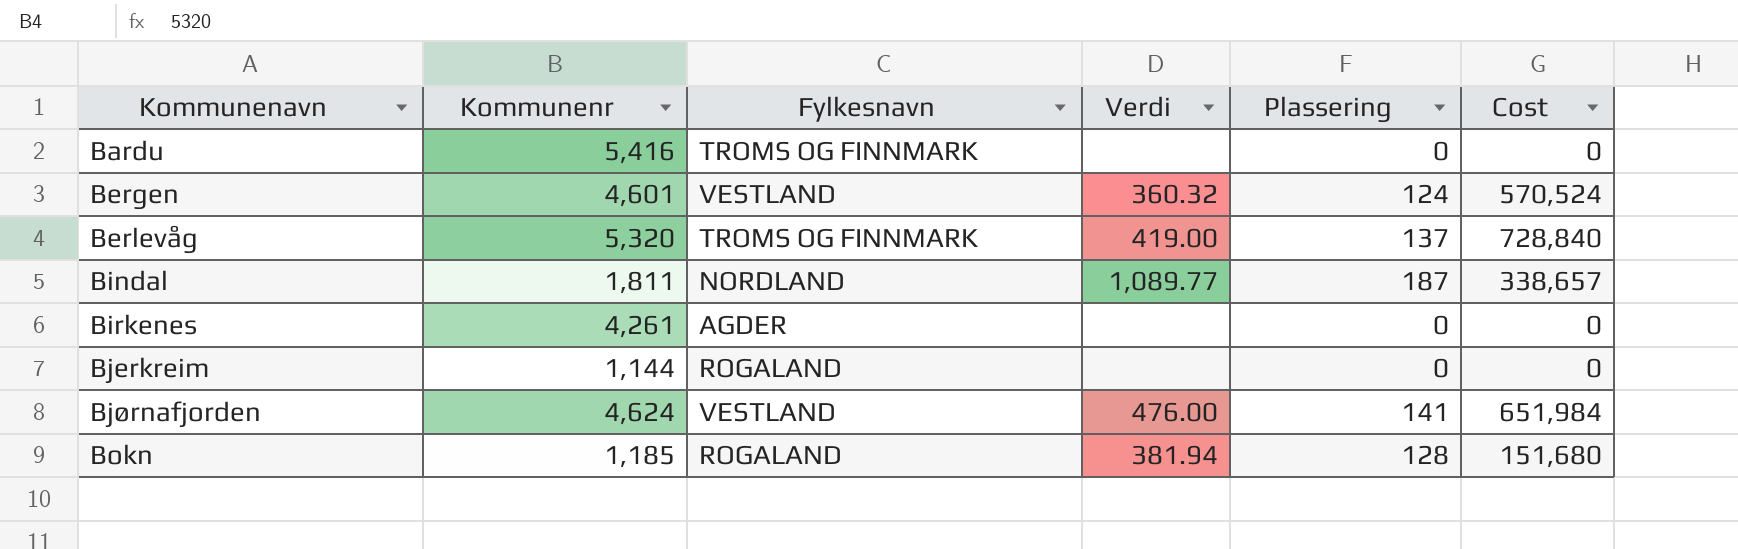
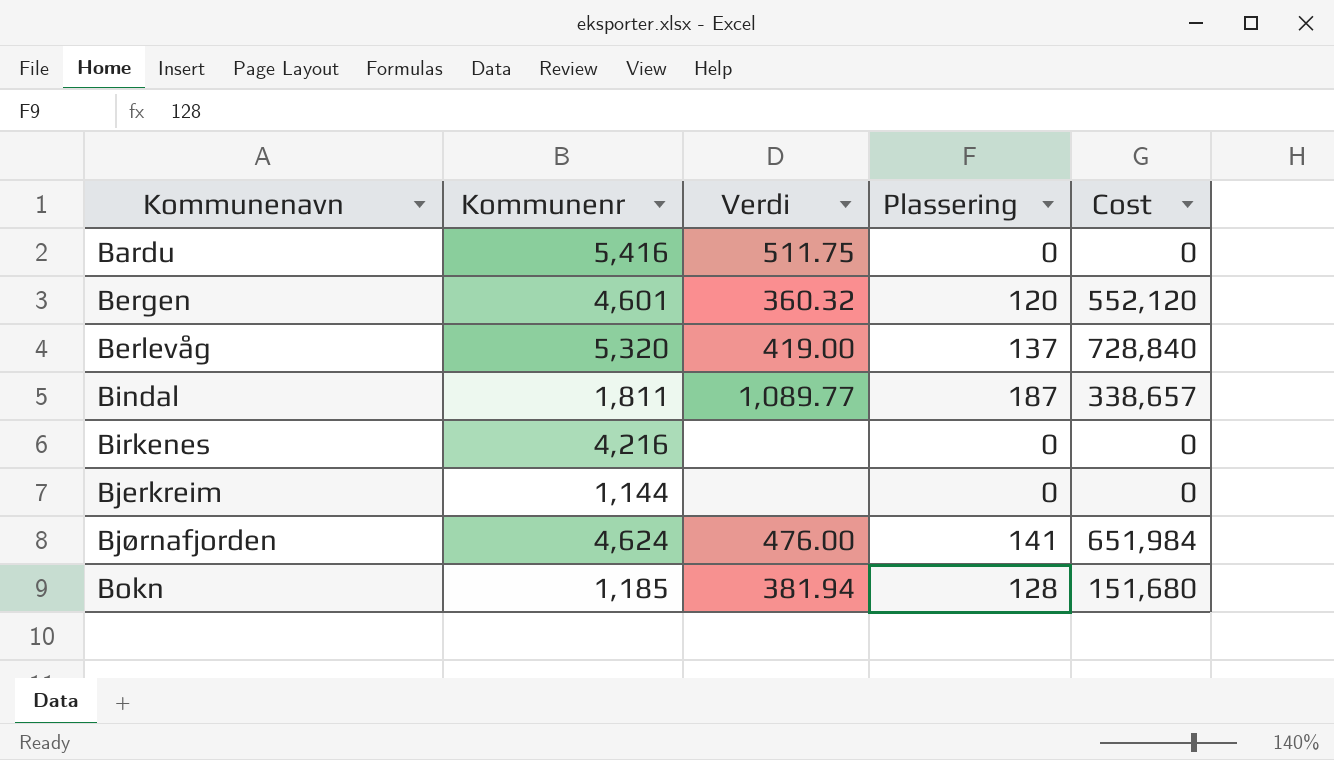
column Fylkesnavn | position: 3 -> none
Bardu | Verdi: none -> 511.75
Bergen | Plassering: 124 -> 120
Bergen | Cost: 570,524 -> 552,120
Birkenes | Kommunenr: 4,261 -> 4,216

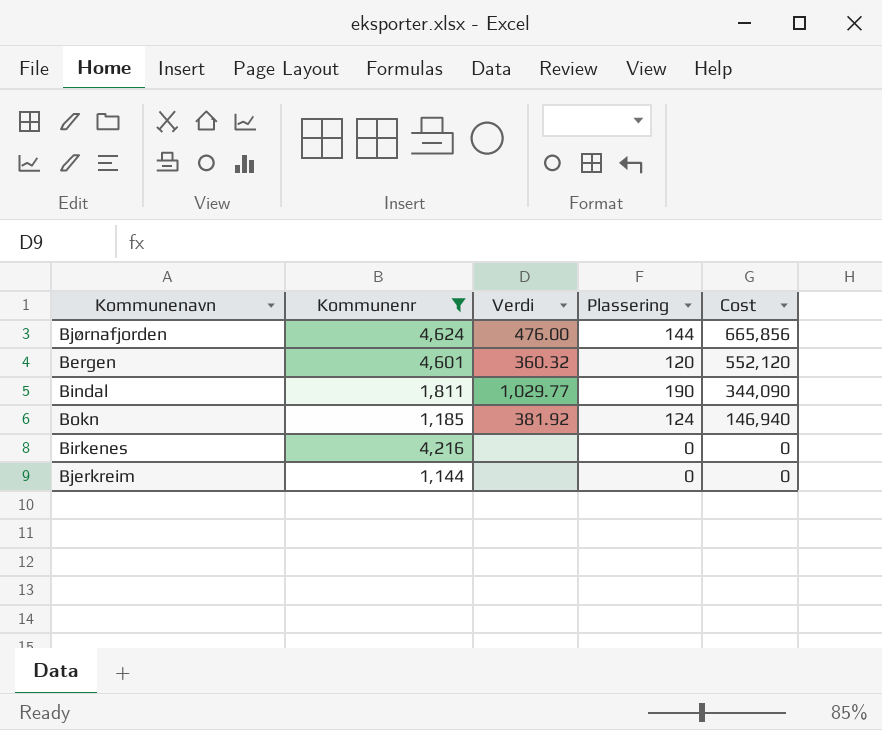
filter: none -> Kommunenr <= 4,624
row order: Kommunenavn ascending -> Cost descending
Bjørnafjorden | Plassering: 141 -> 144
Bjørnafjorden | Cost: 651,984 -> 665,856
Bindal | Verdi: 1,089.77 -> 1,029.77
Bindal | Plassering: 187 -> 190
Bindal | Cost: 338,657 -> 344,090
Bokn | Verdi: 381.94 -> 381.92
Bokn | Plassering: 128 -> 124
Bokn | Cost: 151,680 -> 146,940

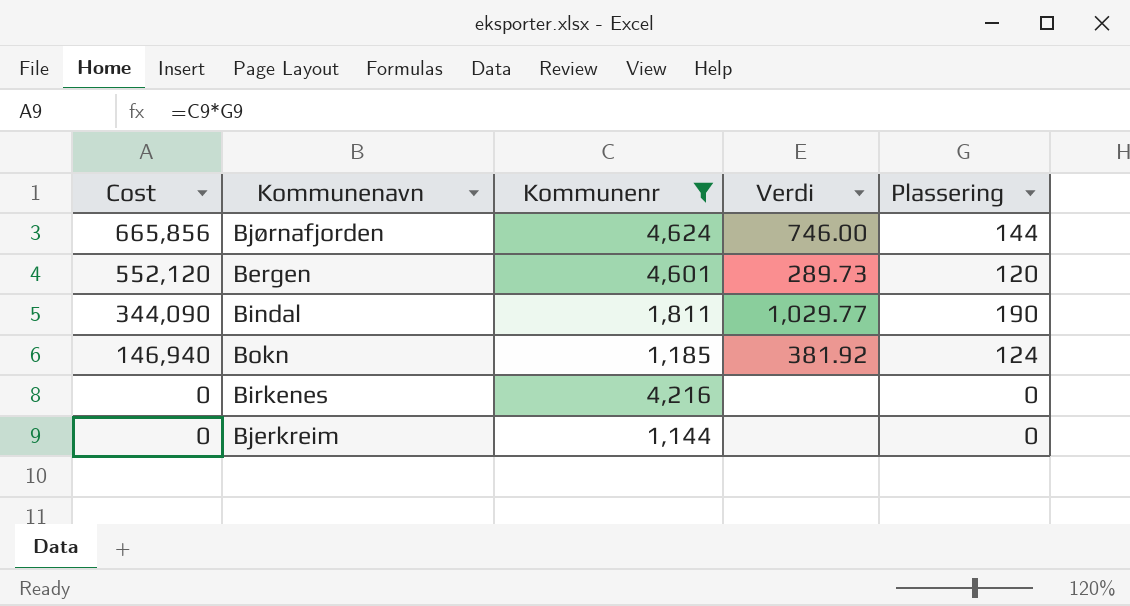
column Cost | position: 5 -> 1
Bjørnafjorden | Verdi: 476.00 -> 746.00
Bergen | Verdi: 360.32 -> 289.73

